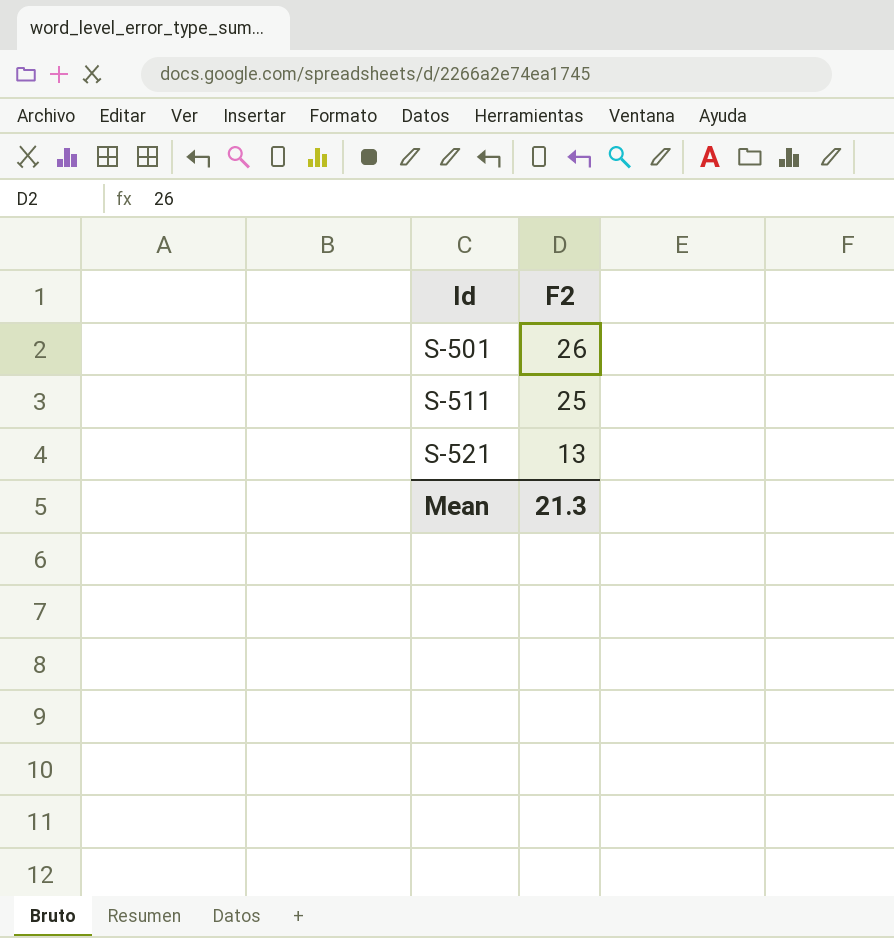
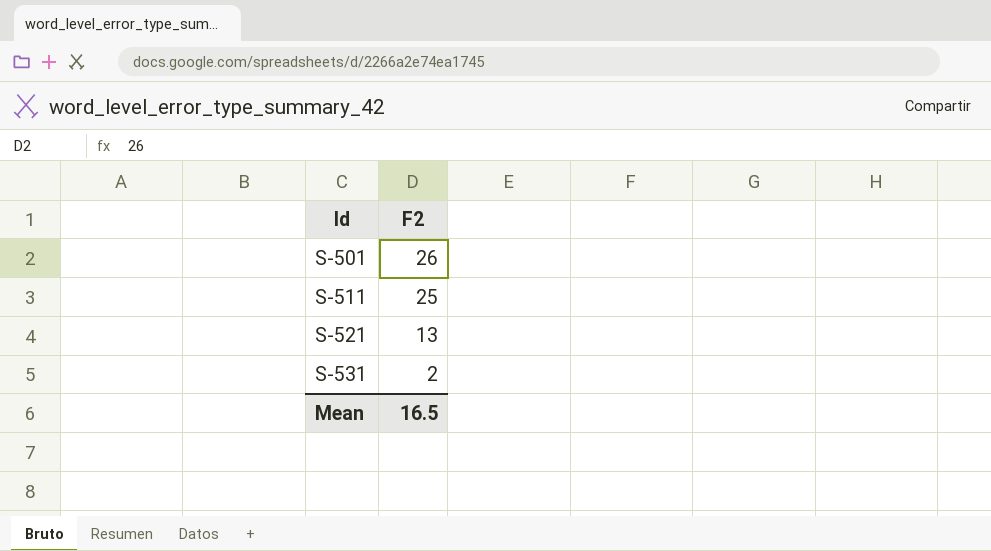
row S-531: none -> 2
Mean | F2: 21.3 -> 16.5

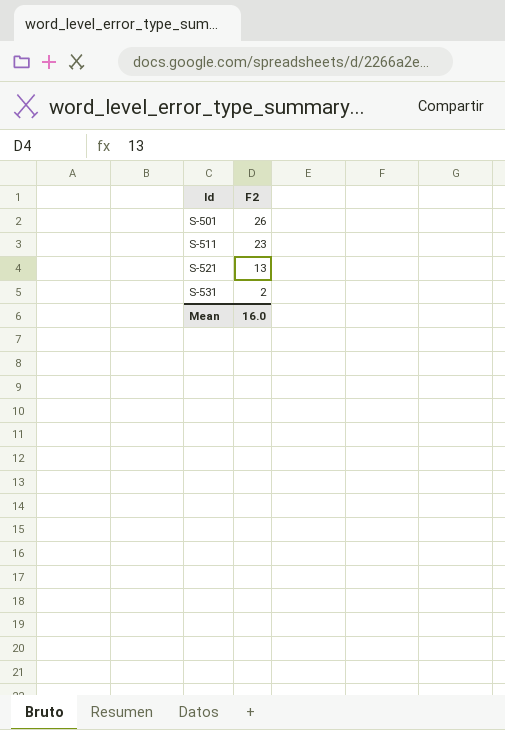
S-511 | F2: 25 -> 23
Mean | F2: 16.5 -> 16.0

